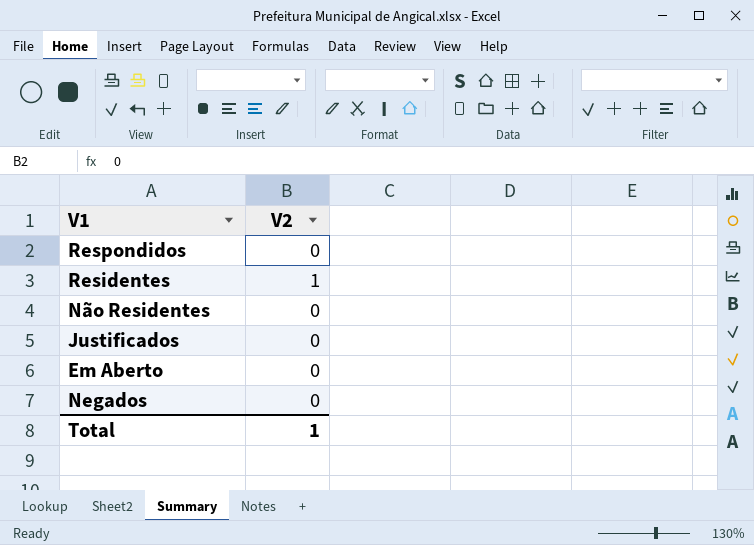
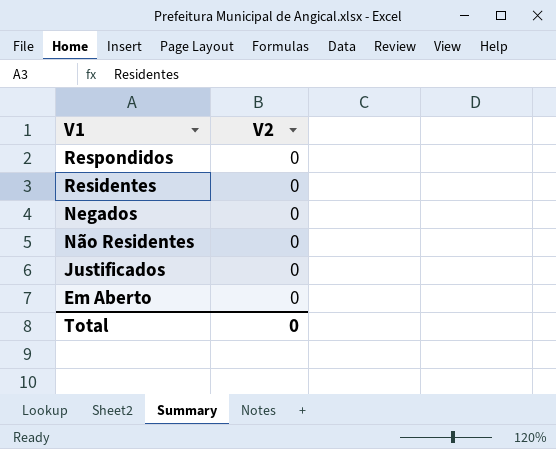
row order: none -> V1 descending
Residentes | V2: 1 -> 0
Total | V2: 1 -> 0

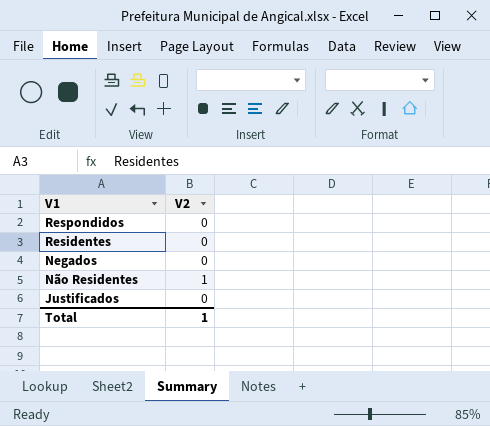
row Em Aberto: 0 -> none
Não Residentes | V2: 0 -> 1
Total | V2: 0 -> 1

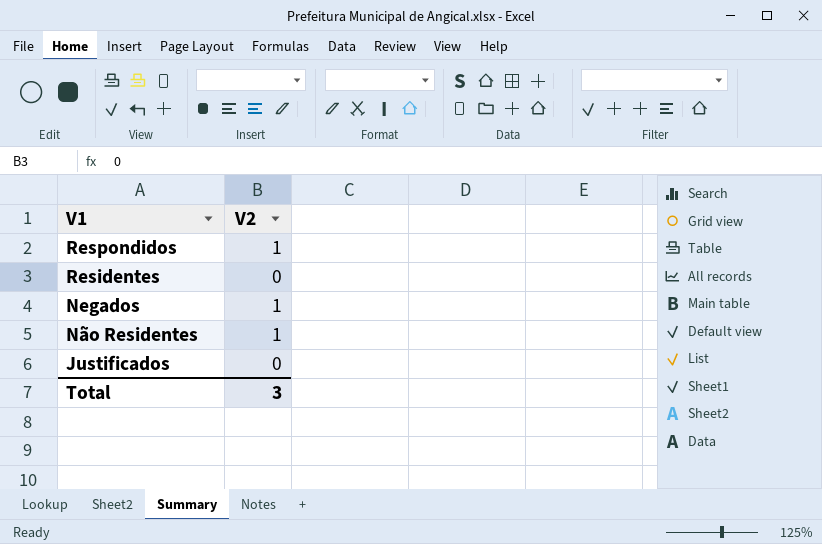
Respondidos | V2: 0 -> 1
Negados | V2: 0 -> 1
Total | V2: 1 -> 3

